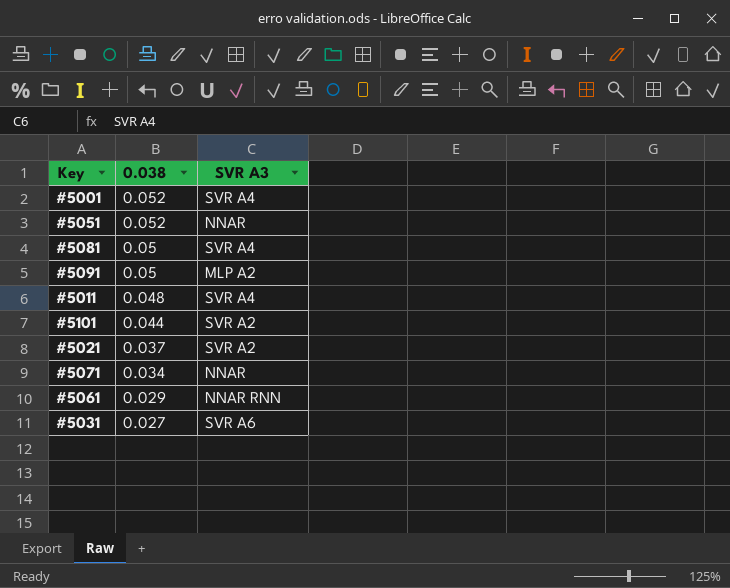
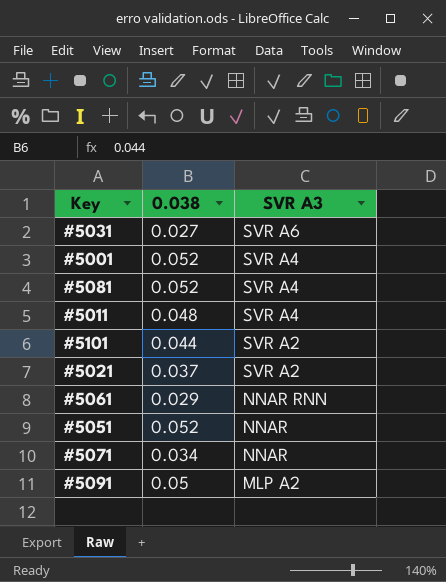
row order: 0.038 descending -> SVR A3 descending
#5081 | 0.038: 0.05 -> 0.052

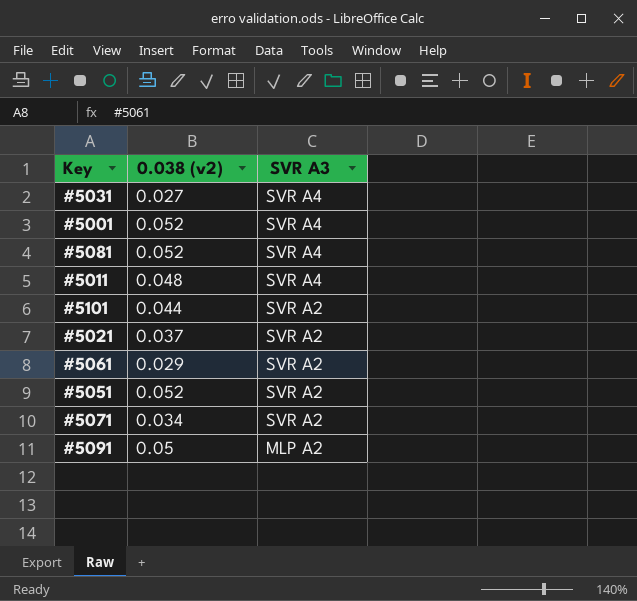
column name: 0.038 -> 0.038 (v2)
#5031 | SVR A3: SVR A6 -> SVR A4
#5061 | SVR A3: NNAR RNN -> SVR A2
#5051 | SVR A3: NNAR -> SVR A2
#5071 | SVR A3: NNAR -> SVR A2

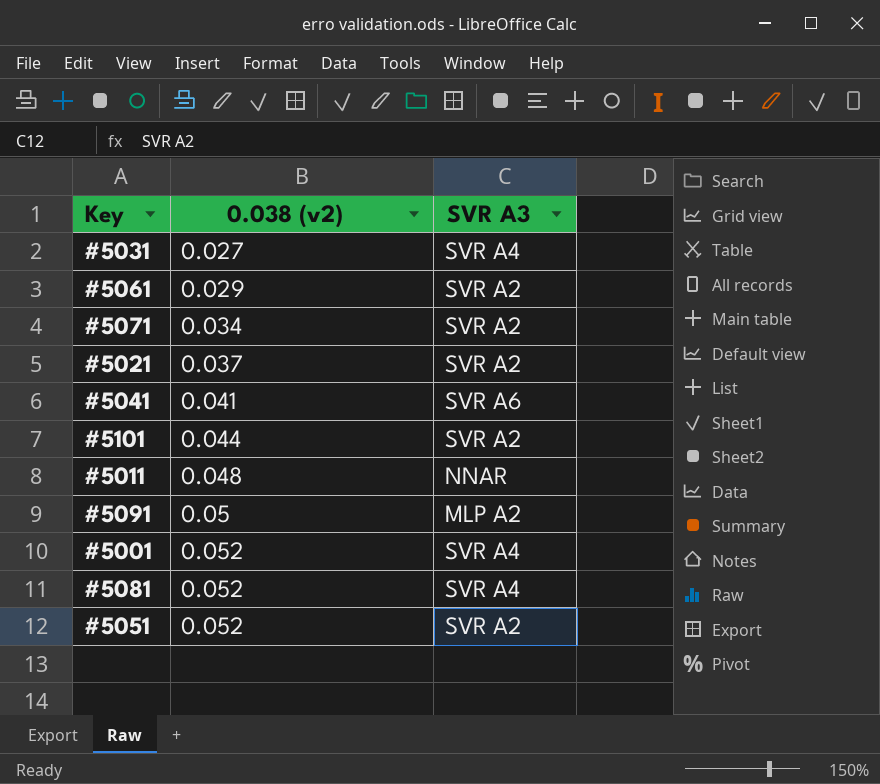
row order: SVR A3 descending -> 0.038 (v2) ascending
row #5041: none -> 0.041 | SVR A6
#5011 | SVR A3: SVR A4 -> NNAR

